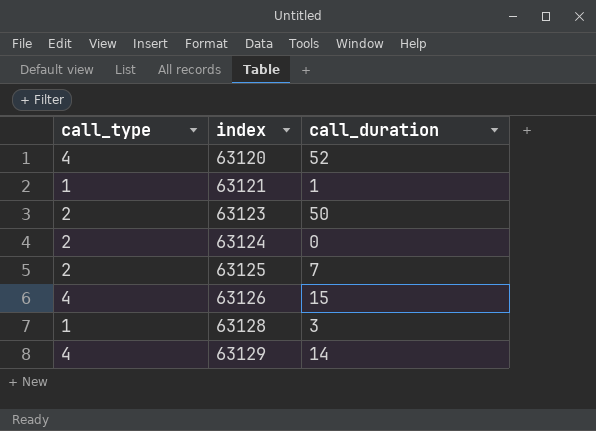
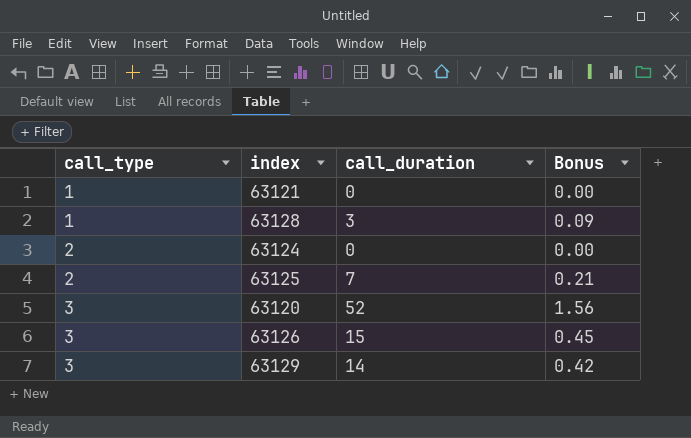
row order: index ascending -> call_type ascending
column Bonus | formula: none -> [call_duration] * 0.03
row 63123: 2 | 50 -> none
63121 | call_duration: 1 -> 0
63120 | call_type: 4 -> 3
63126 | call_type: 4 -> 3
63129 | call_type: 4 -> 3

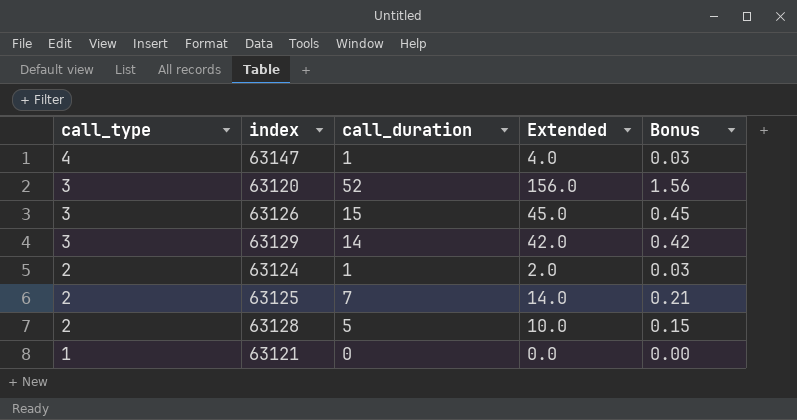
row order: call_type ascending -> call_type descending
column Extended | formula: none -> [call_type] * [call_duration]
row 63147: none -> 4 | 1 | 4.0 | 0.03
63124 | call_duration: 0 -> 1
63124 | Bonus: 0.00 -> 0.03
63128 | call_type: 1 -> 2
63128 | call_duration: 3 -> 5
63128 | Bonus: 0.09 -> 0.15

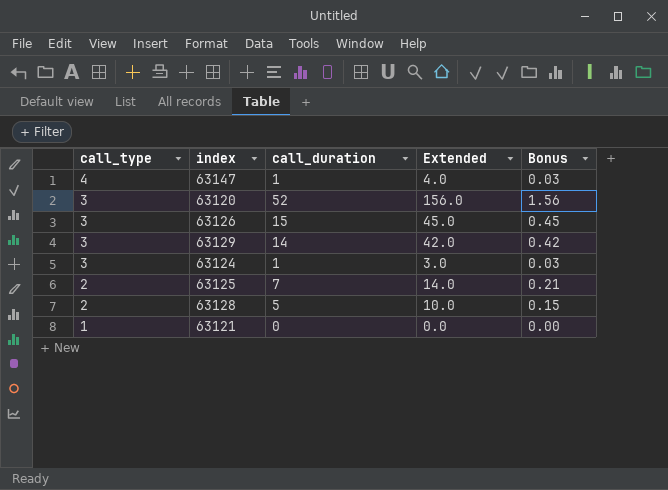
63124 | call_type: 2 -> 3
63124 | Extended: 2.0 -> 3.0

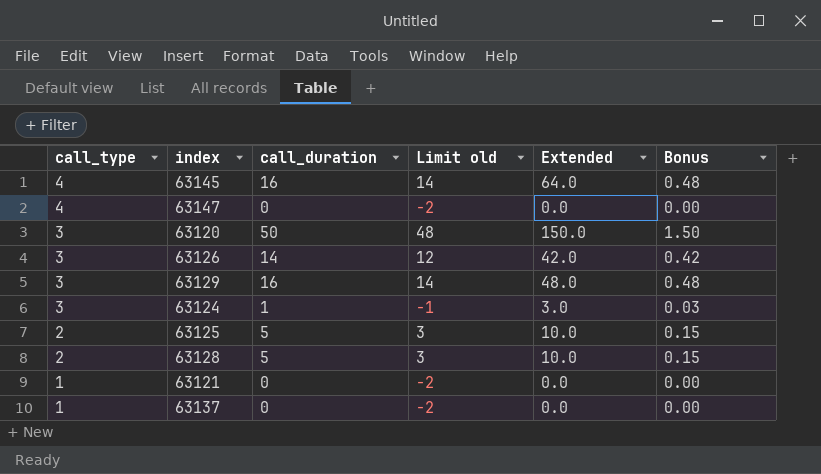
column Limit old | formula: none -> [call_duration] - 2
row 63145: none -> 4 | 16 | 14 | 64.0 | 0.48
63147 | call_duration: 1 -> 0
63147 | Extended: 4.0 -> 0.0
63147 | Bonus: 0.03 -> 0.00
63120 | call_duration: 52 -> 50
63120 | Extended: 156.0 -> 150.0
63120 | Bonus: 1.56 -> 1.50
63126 | call_duration: 15 -> 14
63126 | Extended: 45.0 -> 42.0
63126 | Bonus: 0.45 -> 0.42
63129 | call_duration: 14 -> 16
63129 | Extended: 42.0 -> 48.0
63129 | Bonus: 0.42 -> 0.48
63125 | call_duration: 7 -> 5
63125 | Extended: 14.0 -> 10.0
63125 | Bonus: 0.21 -> 0.15
row 63137: none -> 1 | 0 | -2 | 0.0 | 0.00

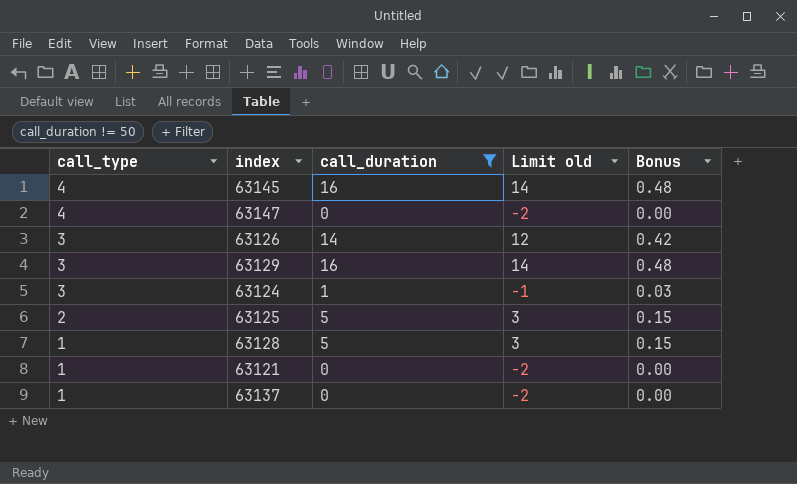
filter: none -> call_duration != 50
column Extended | formula: [call_type] * [call_duration] -> none
63128 | call_type: 2 -> 1

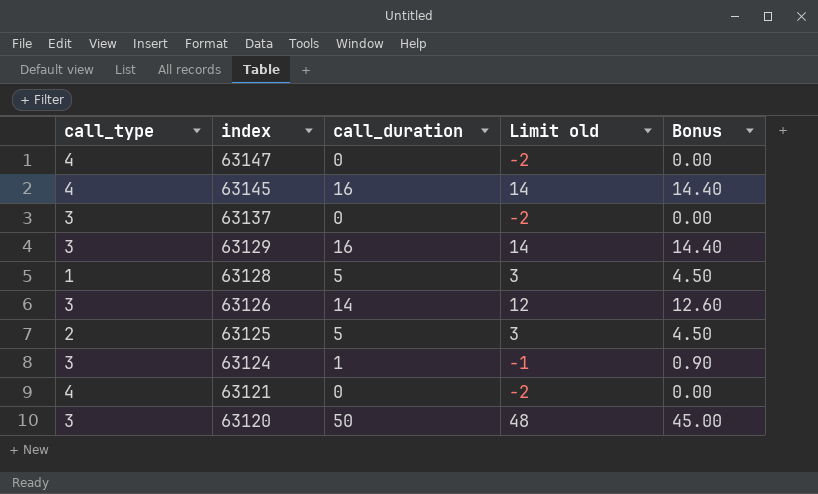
filter: call_duration != 50 -> none
row order: call_type descending -> index descending
column Bonus | formula: [call_duration] * 0.03 -> [call_duration] * 0.9
63137 | call_type: 1 -> 3
63121 | call_type: 1 -> 4

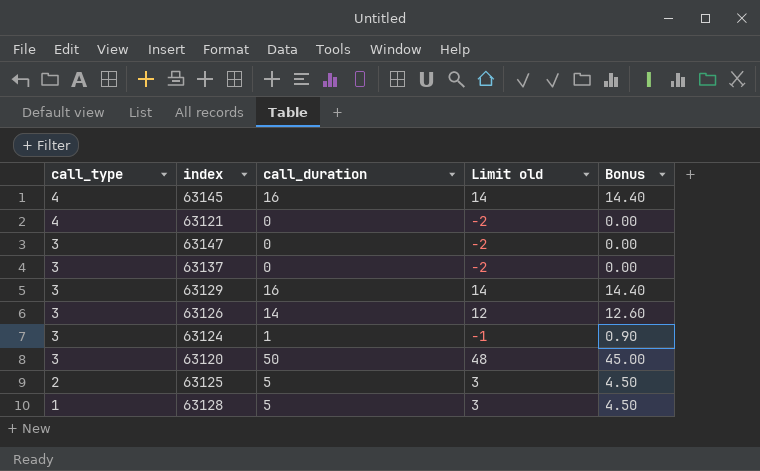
row order: index descending -> call_type descending
63147 | call_type: 4 -> 3

